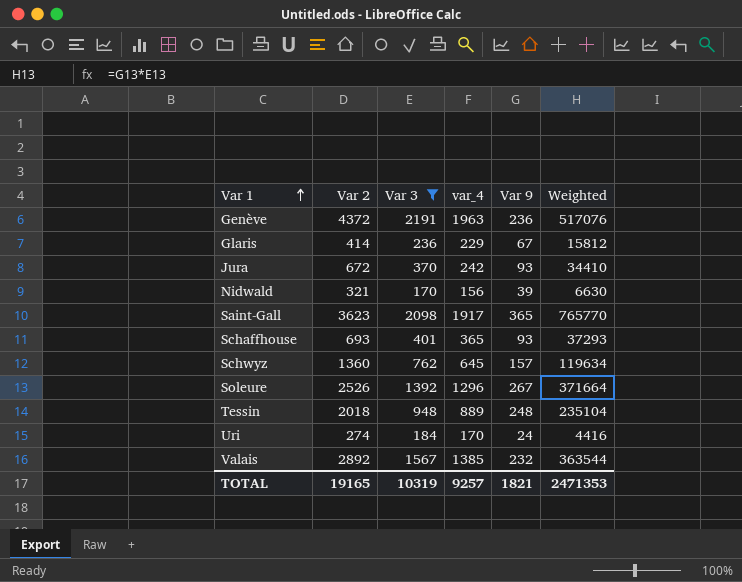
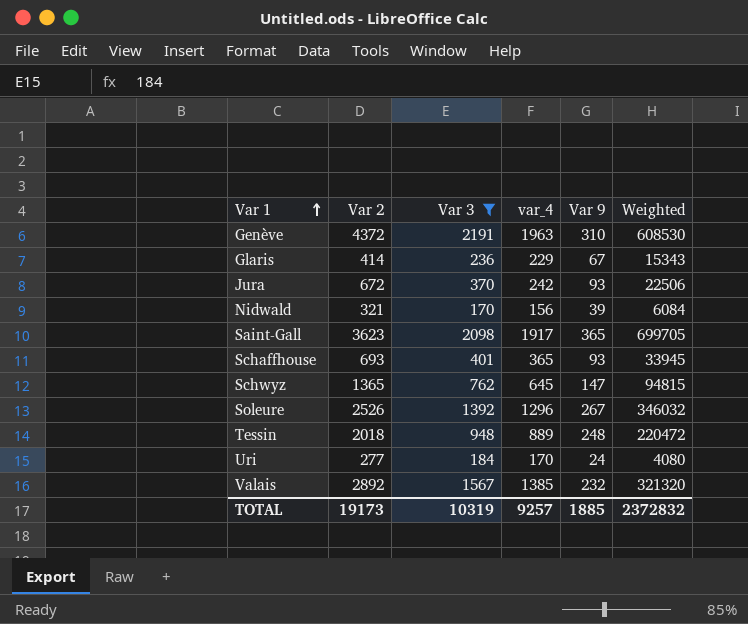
column Weighted | formula: [Var 3] * [Var 9] -> [var_4] * [Var 9]
Genève | Var 9: 236 -> 310
Schwyz | Var 2: 1360 -> 1365
Schwyz | Var 9: 157 -> 147
Uri | Var 2: 274 -> 277
TOTAL | Var 2: 19165 -> 19173
TOTAL | Var 9: 1821 -> 1885
TOTAL | Weighted: 2471353 -> 2372832

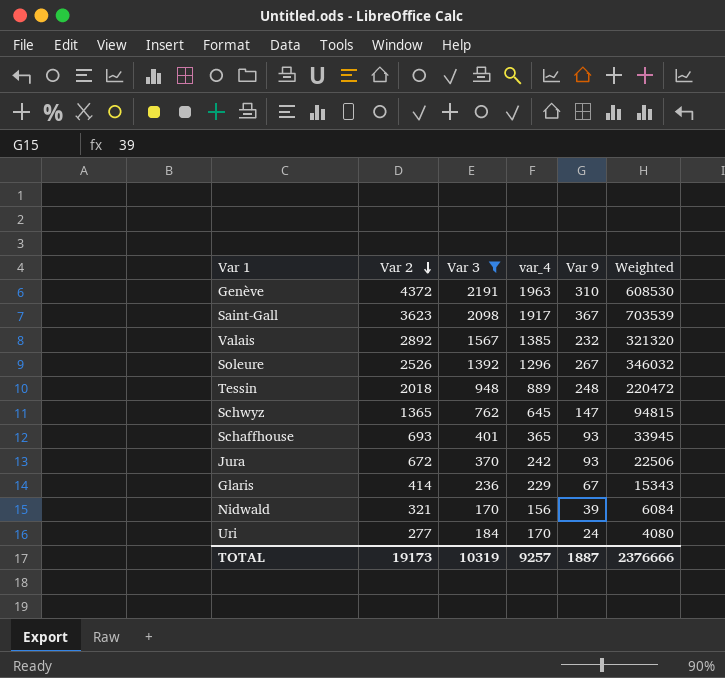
row order: Var 1 ascending -> Var 2 descending
Saint-Gall | Var 9: 365 -> 367
Saint-Gall | Weighted: 699705 -> 703539
TOTAL | Var 9: 1885 -> 1887
TOTAL | Weighted: 2372832 -> 2376666

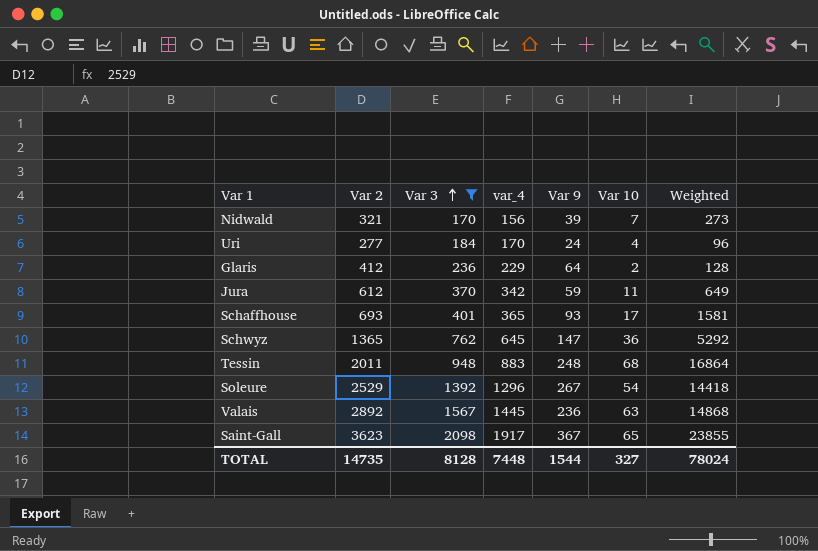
row order: Var 2 descending -> Var 3 ascending
column Var 10 | position: none -> 6
column Weighted | formula: [var_4] * [Var 9] -> [Var 9] * [Var 10]
row Genève: 4372 | 2191 | 1963 | 310 | 608530 -> none
Glaris | Var 2: 414 -> 412
Glaris | Var 9: 67 -> 64
Jura | Var 2: 672 -> 612
Jura | var_4: 242 -> 342
Jura | Var 9: 93 -> 59
Tessin | Var 2: 2018 -> 2011
Tessin | var_4: 889 -> 883
Soleure | Var 2: 2526 -> 2529
Valais | var_4: 1385 -> 1445
Valais | Var 9: 232 -> 236
TOTAL | Var 2: 19173 -> 14735
TOTAL | Var 3: 10319 -> 8128
TOTAL | var_4: 9257 -> 7448
TOTAL | Var 9: 1887 -> 1544
TOTAL | Weighted: 2376666 -> 78024

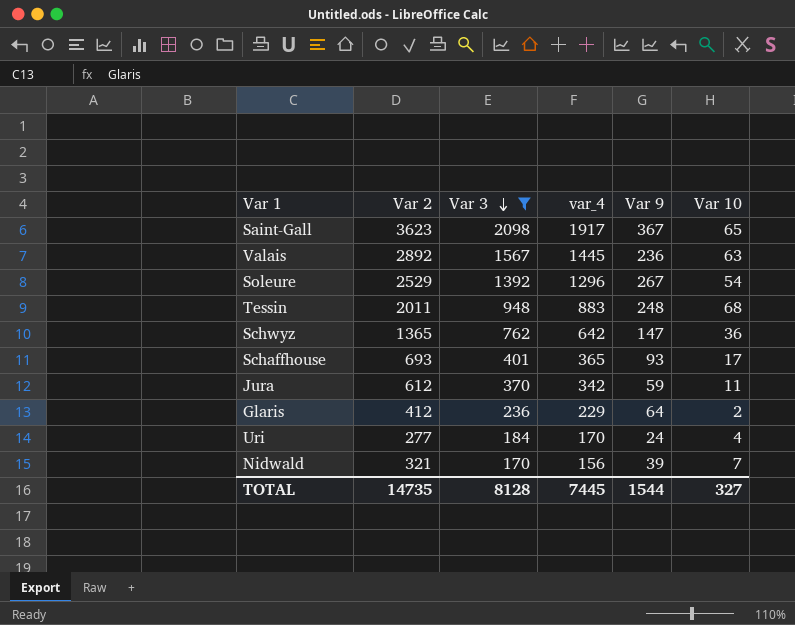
row order: Var 3 ascending -> Var 3 descending
column Weighted | formula: [Var 9] * [Var 10] -> none
Schwyz | var_4: 645 -> 642
TOTAL | var_4: 7448 -> 7445

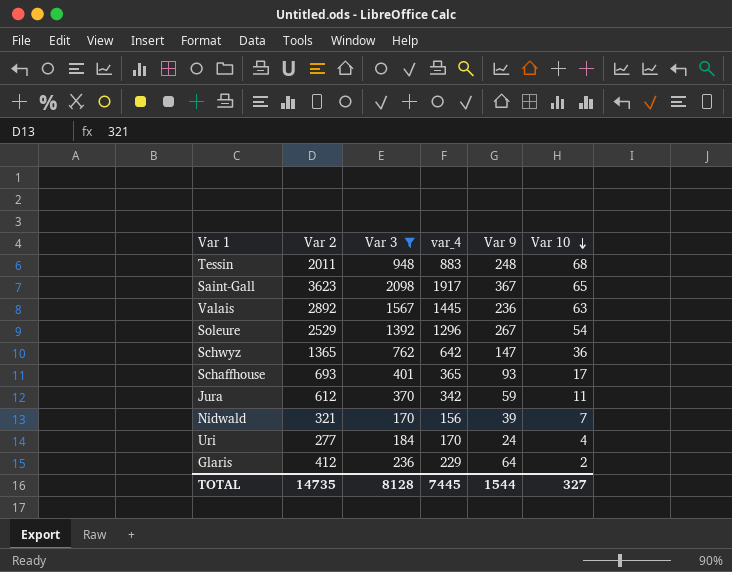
row order: Var 3 descending -> Var 10 descending

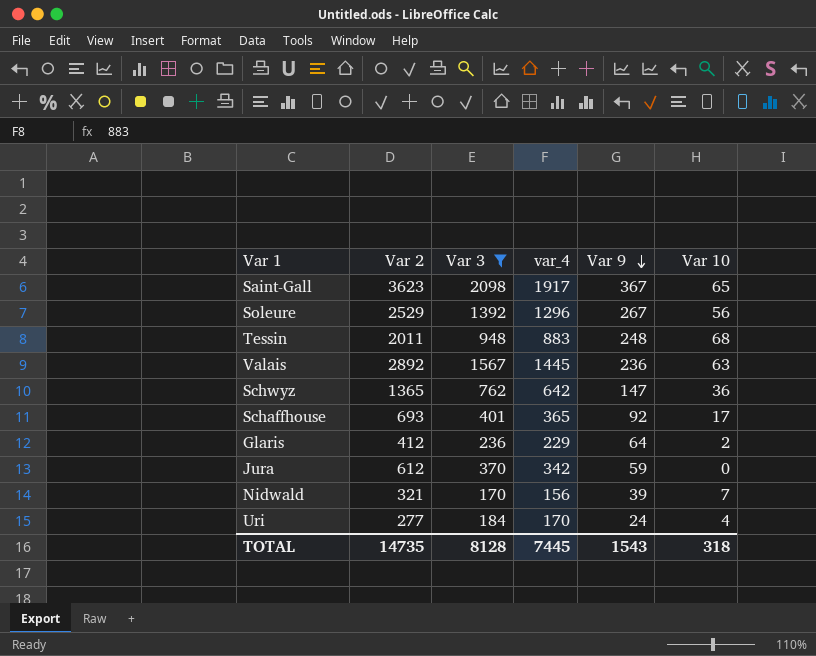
row order: Var 10 descending -> Var 9 descending
Soleure | Var 10: 54 -> 56
Schaffhouse | Var 9: 93 -> 92
Jura | Var 10: 11 -> 0
TOTAL | Var 9: 1544 -> 1543
TOTAL | Var 10: 327 -> 318

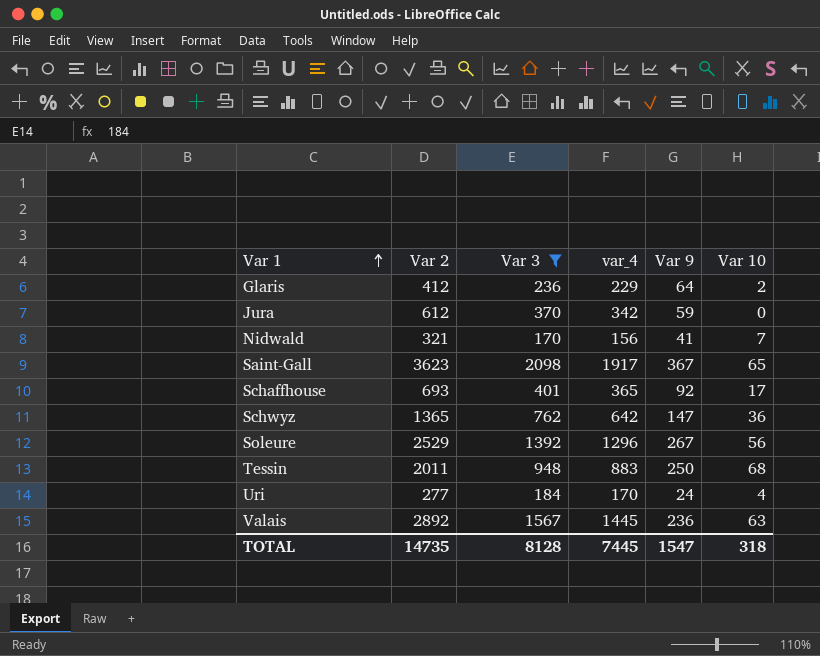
row order: Var 9 descending -> Var 1 ascending
Nidwald | Var 9: 39 -> 41
Tessin | Var 9: 248 -> 250
TOTAL | Var 9: 1543 -> 1547

